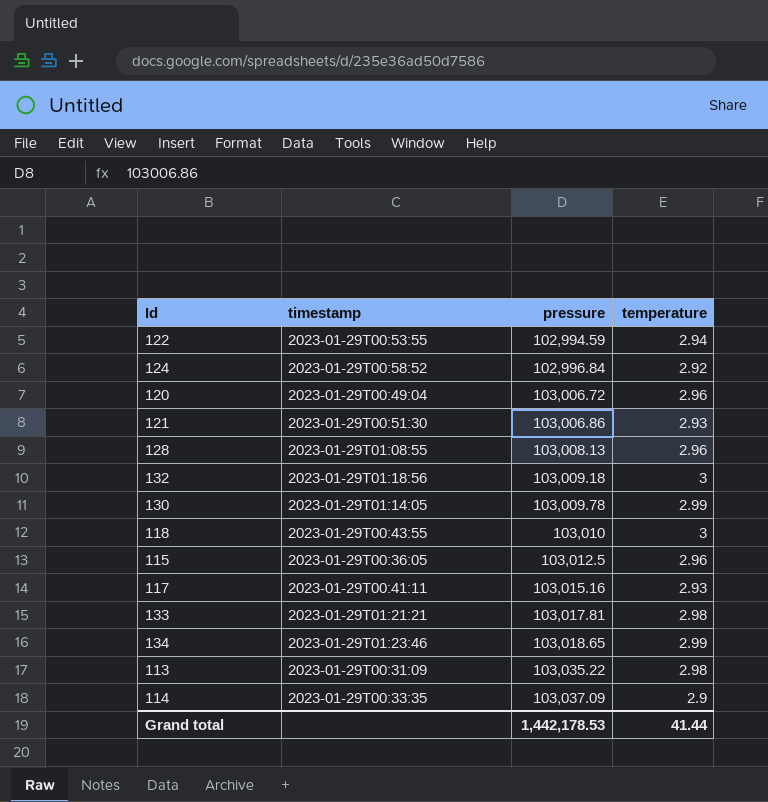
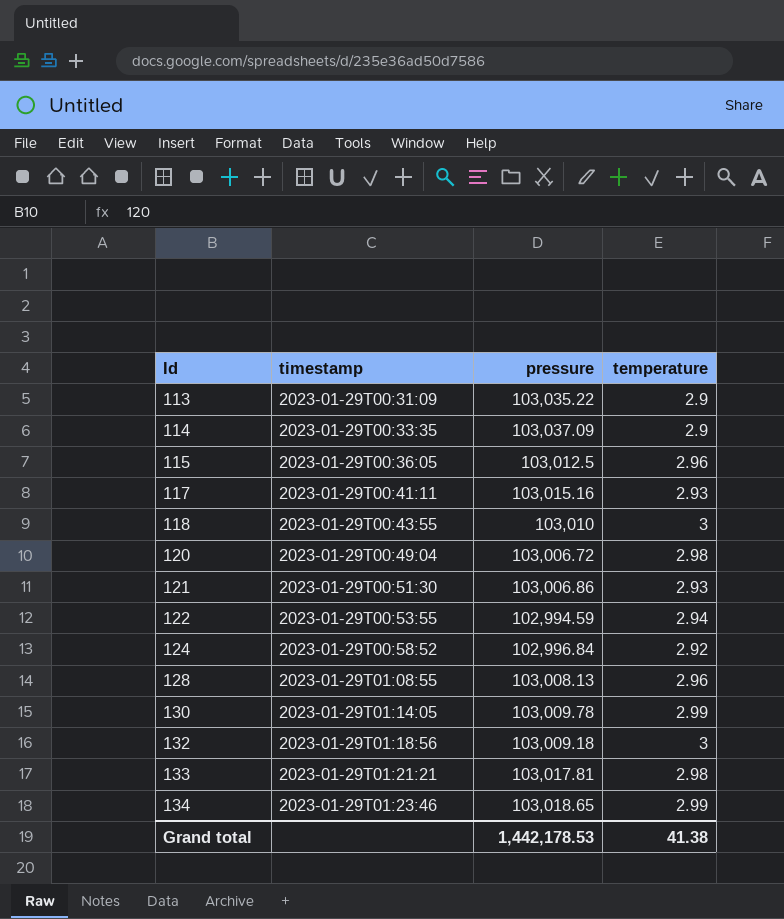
row order: pressure ascending -> Id ascending
113 | temperature: 2.98 -> 2.9
120 | temperature: 2.96 -> 2.98
Grand total | temperature: 41.44 -> 41.38

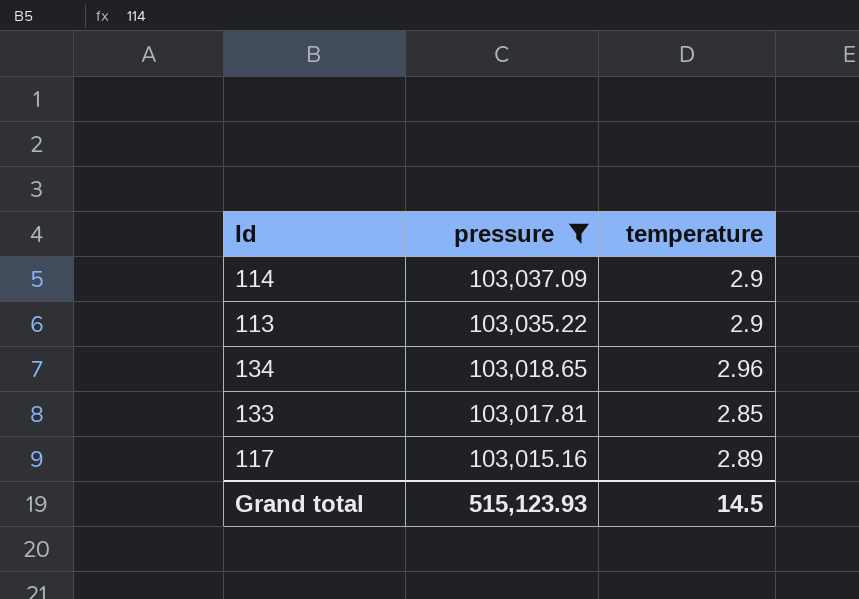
filter: none -> pressure >= 103,015.16
row order: Id ascending -> pressure descending
column timestamp | position: 2 -> none
134 | temperature: 2.99 -> 2.96
133 | temperature: 2.98 -> 2.85
117 | temperature: 2.93 -> 2.89
Grand total | pressure: 1,442,178.53 -> 515,123.93
Grand total | temperature: 41.38 -> 14.5

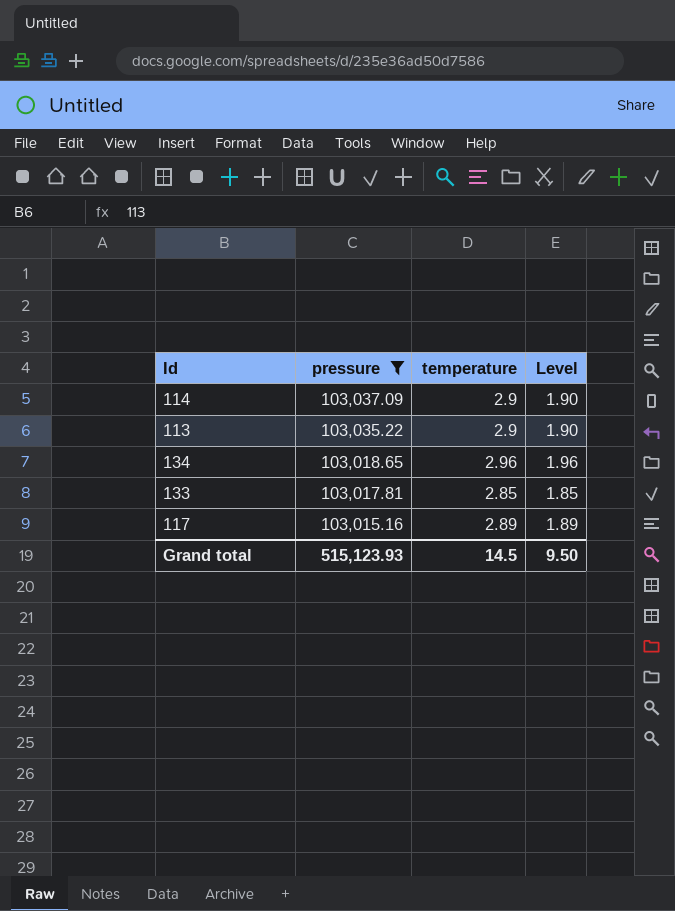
column Level | formula: none -> [temperature] - 1

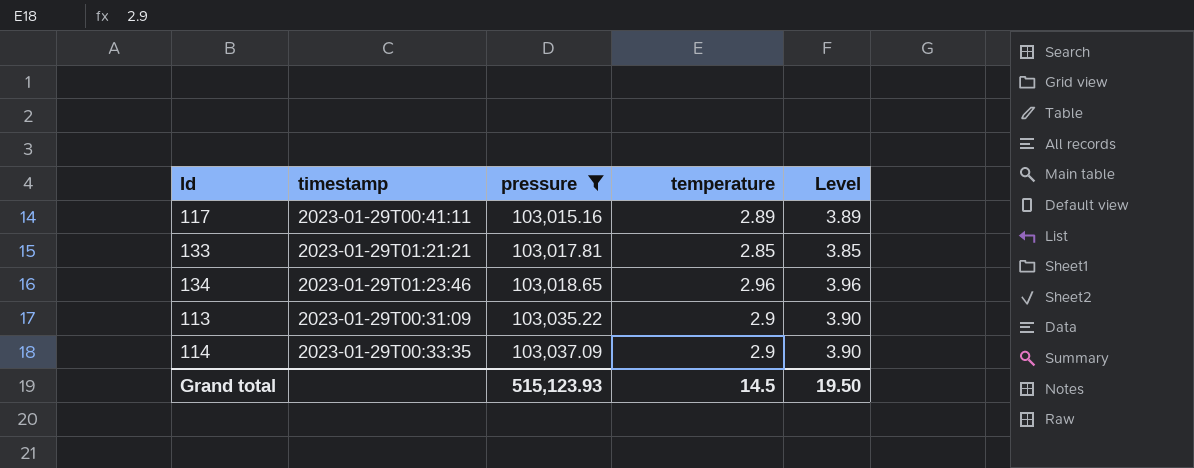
row order: pressure descending -> pressure ascending
column timestamp | position: none -> 2
column Level | formula: [temperature] - 1 -> [temperature] + 1
Grand total | Level: 9.50 -> 19.50

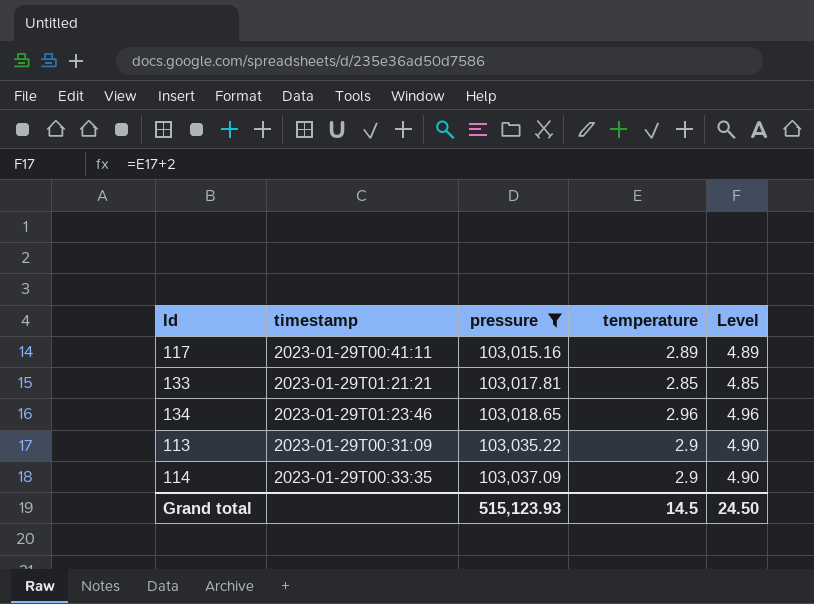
column Level | formula: [temperature] + 1 -> [temperature] + 2
Grand total | Level: 19.50 -> 24.50

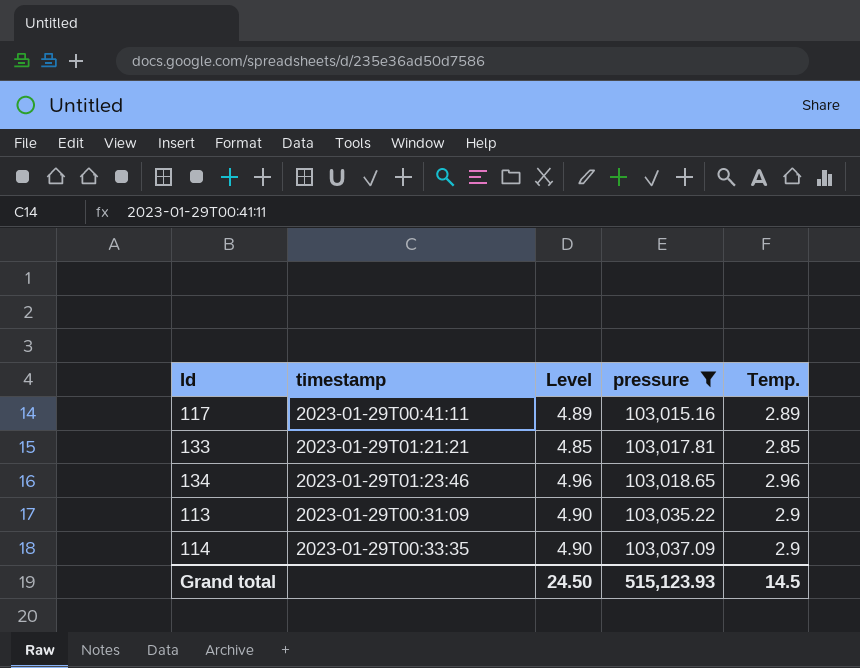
column Level | position: 5 -> 3
column name: temperature -> Temp.

